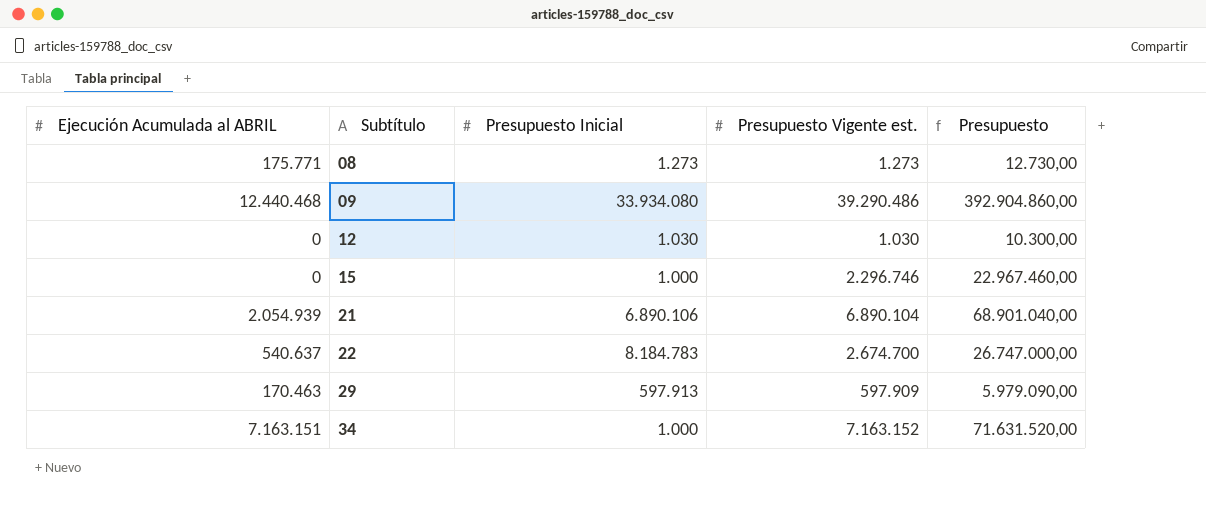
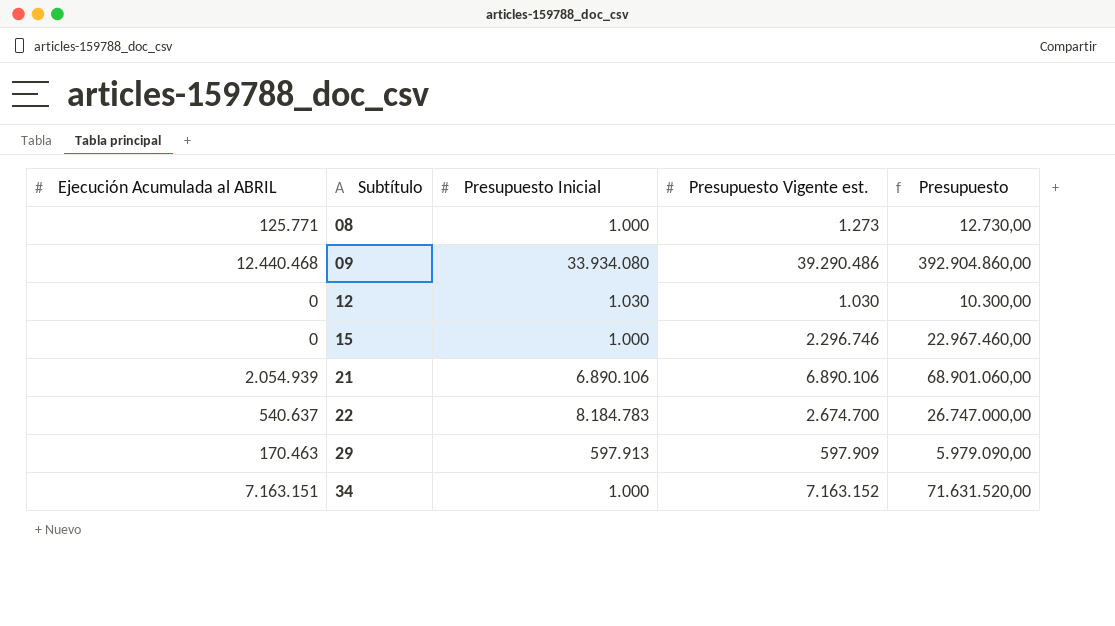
08 | Ejecución Acumulada al ABRIL: 175.771 -> 125.771
08 | Presupuesto Inicial: 1.273 -> 1.000
21 | Presupuesto Vigente est.: 6.890.104 -> 6.890.106
21 | Presupuesto: 68.901.040,00 -> 68.901.060,00

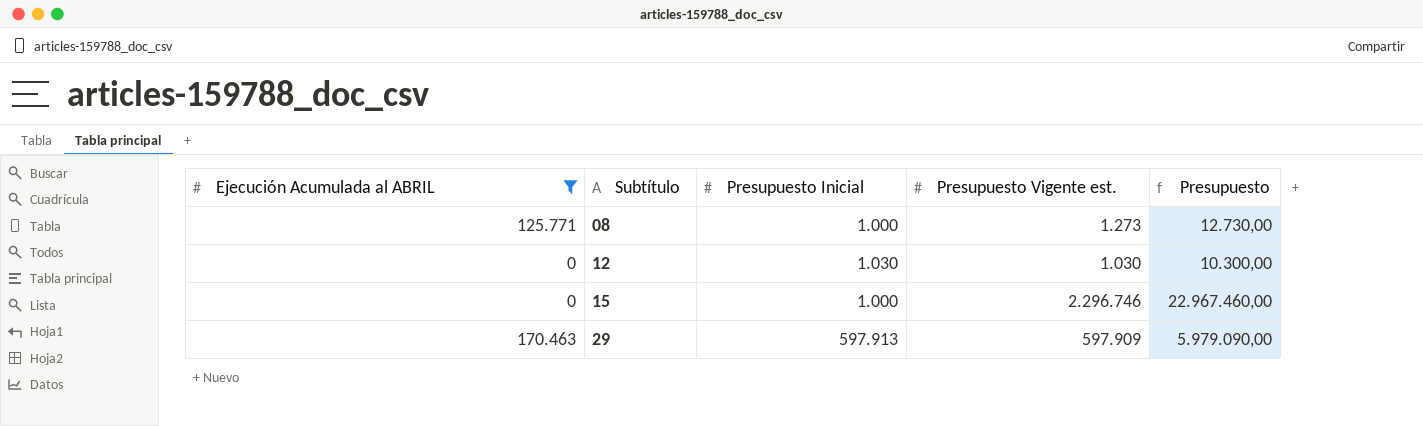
filter: none -> Ejecución Acumulada al ABRIL <= 170.463

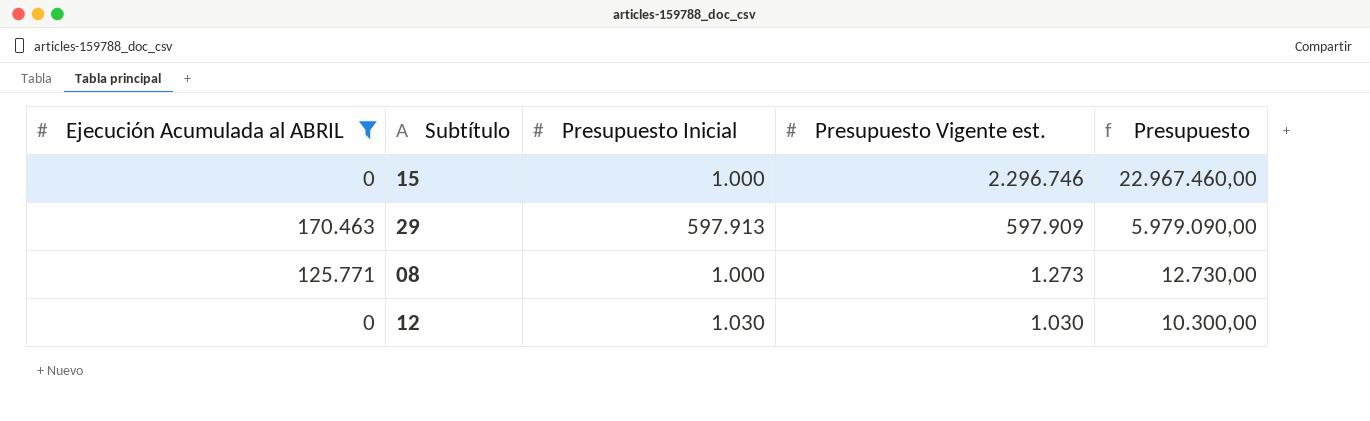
row order: Subtítulo ascending -> Presupuesto Vigente est. descending

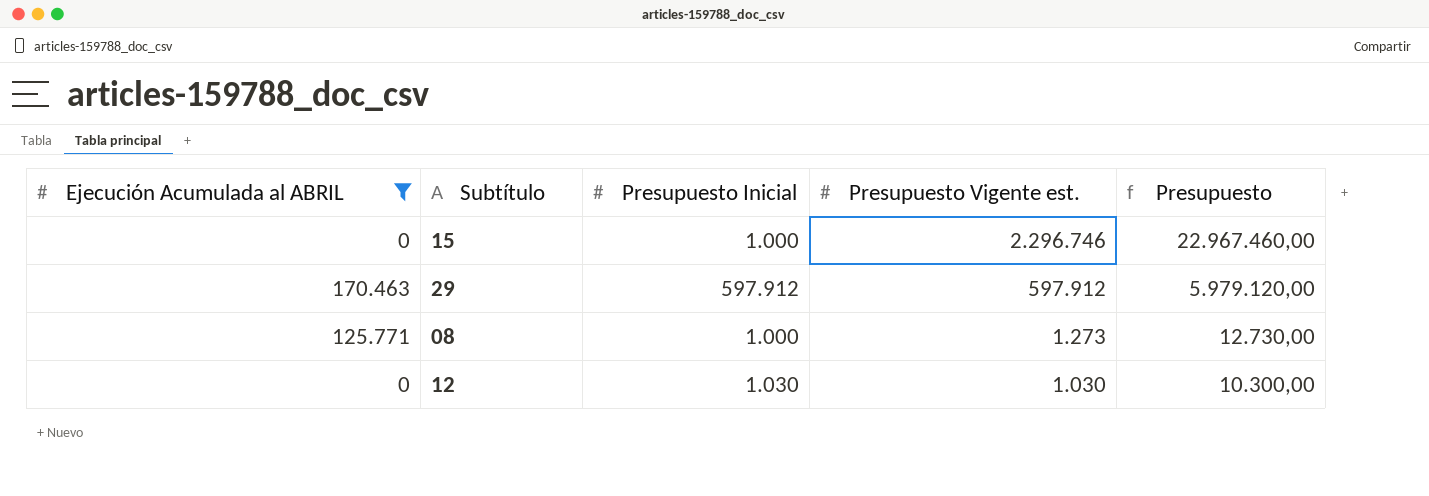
29 | Presupuesto Inicial: 597.913 -> 597.912
29 | Presupuesto Vigente est.: 597.909 -> 597.912
29 | Presupuesto: 5.979.090,00 -> 5.979.120,00

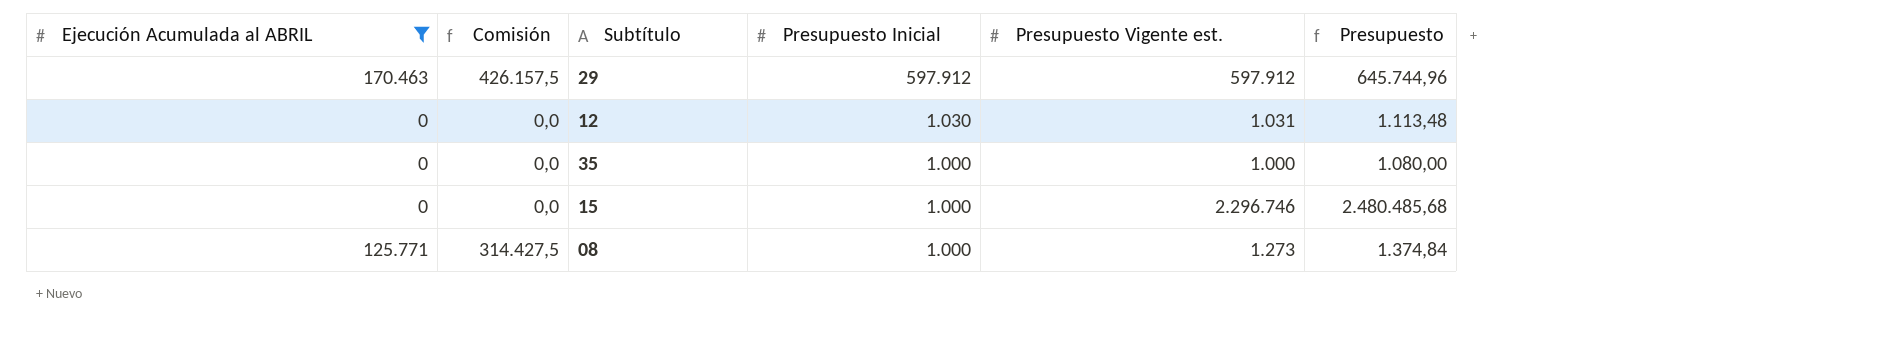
row order: Presupuesto Vigente est. descending -> Presupuesto Inicial descending
column Comisión | formula: none -> [Ejecución Acumulada al ABRIL] * 2,5
column Presupuesto | formula: [Presupuesto Vigente est.] * 10 -> [Presupuesto Vigente est.] * 1,08
12 | Presupuesto Vigente est.: 1.030 -> 1.031
row 35: none -> 0 | 0,0 | 1.000 | 1.000 | 1.080,00

